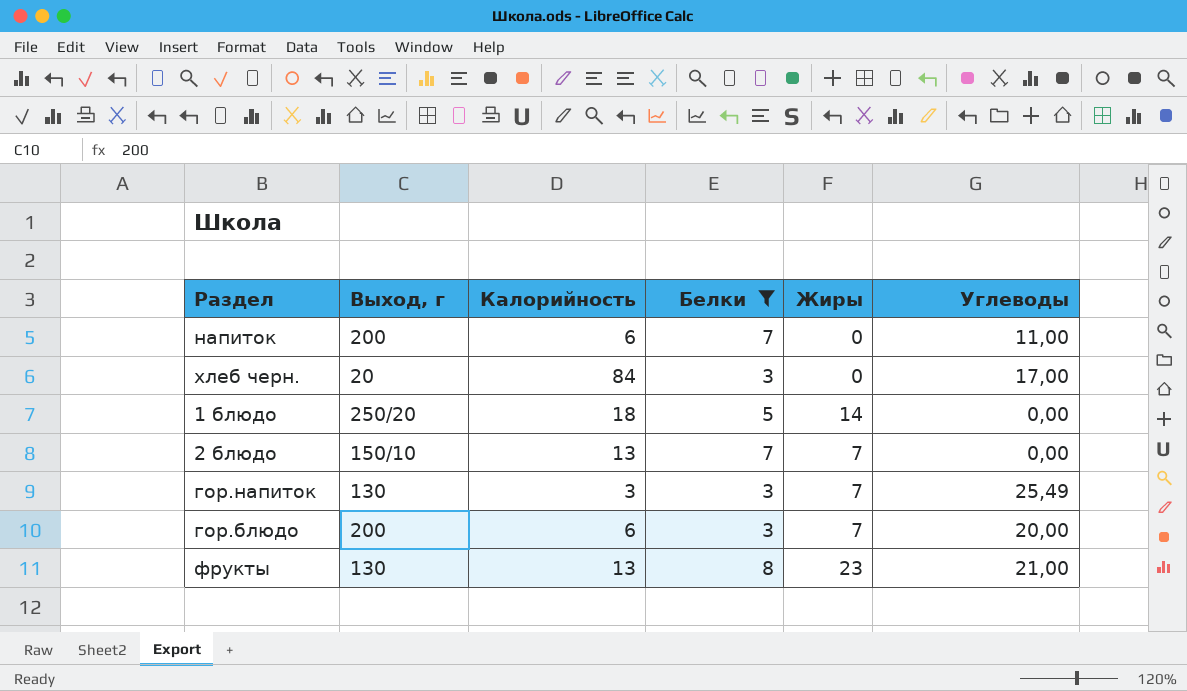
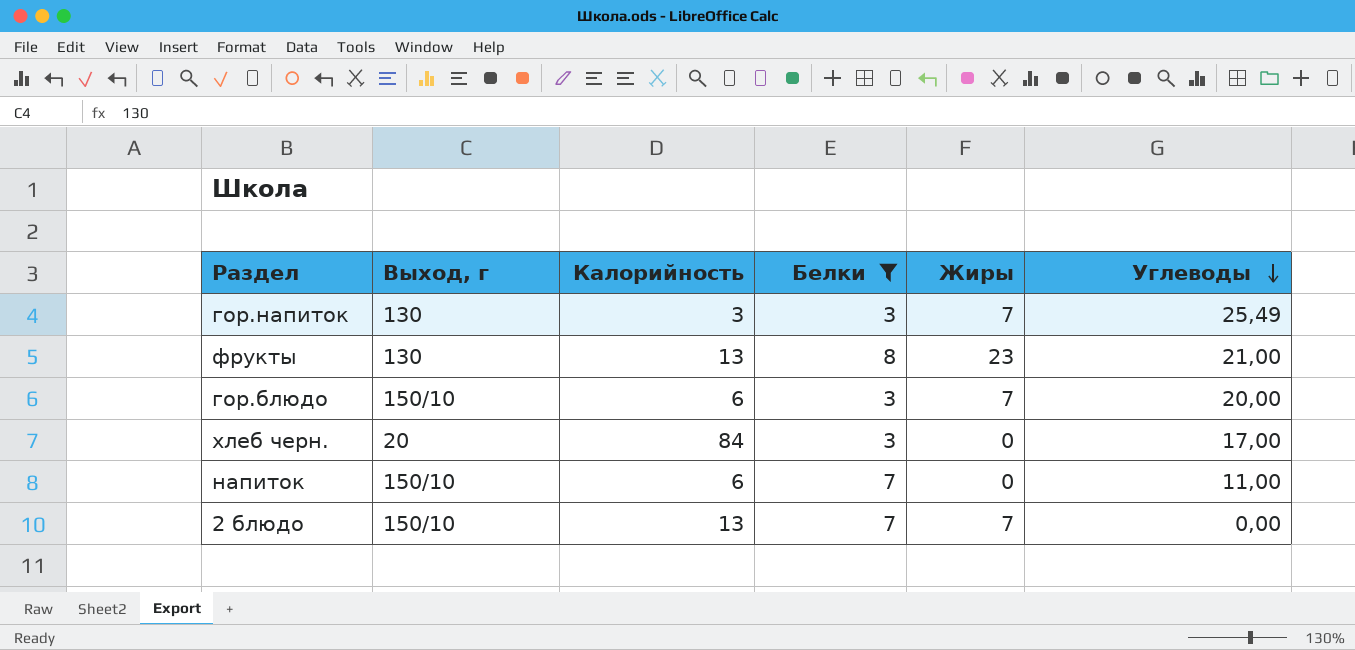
row order: none -> Углеводы descending
row 1 блюдо: 250/20 | 18 | 5 | 14 | 0,00 -> none
гор.блюдо | Выход, г: 200 -> 150/10
напиток | Выход, г: 200 -> 150/10

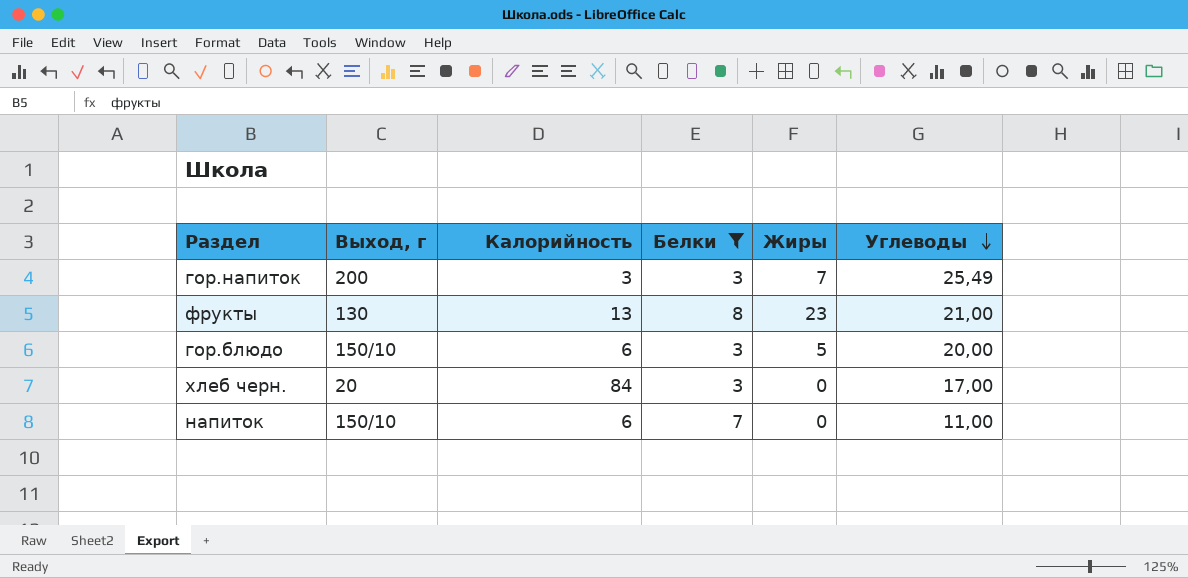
row 2 блюдо: 150/10 | 13 | 7 | 7 | 0,00 -> none
гор.напиток | Выход, г: 130 -> 200
гор.блюдо | Жиры: 7 -> 5

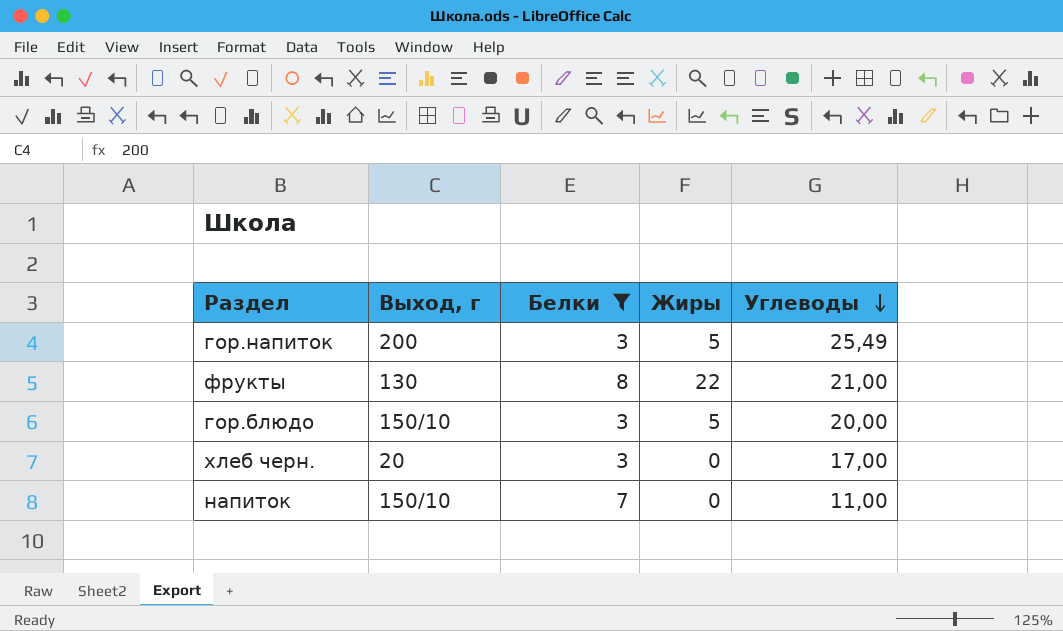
column Калорийность | position: 3 -> none
гор.напиток | Жиры: 7 -> 5
фрукты | Жиры: 23 -> 22

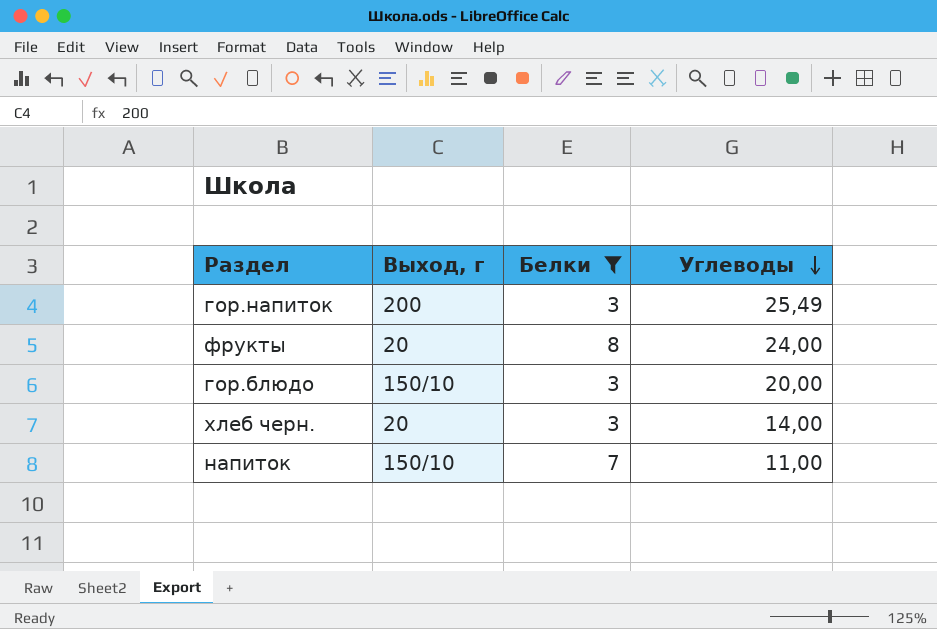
column Жиры | position: 4 -> none
фрукты | Выход, г: 130 -> 20
фрукты | Углеводы: 21,00 -> 24,00
хлеб черн. | Углеводы: 17,00 -> 14,00

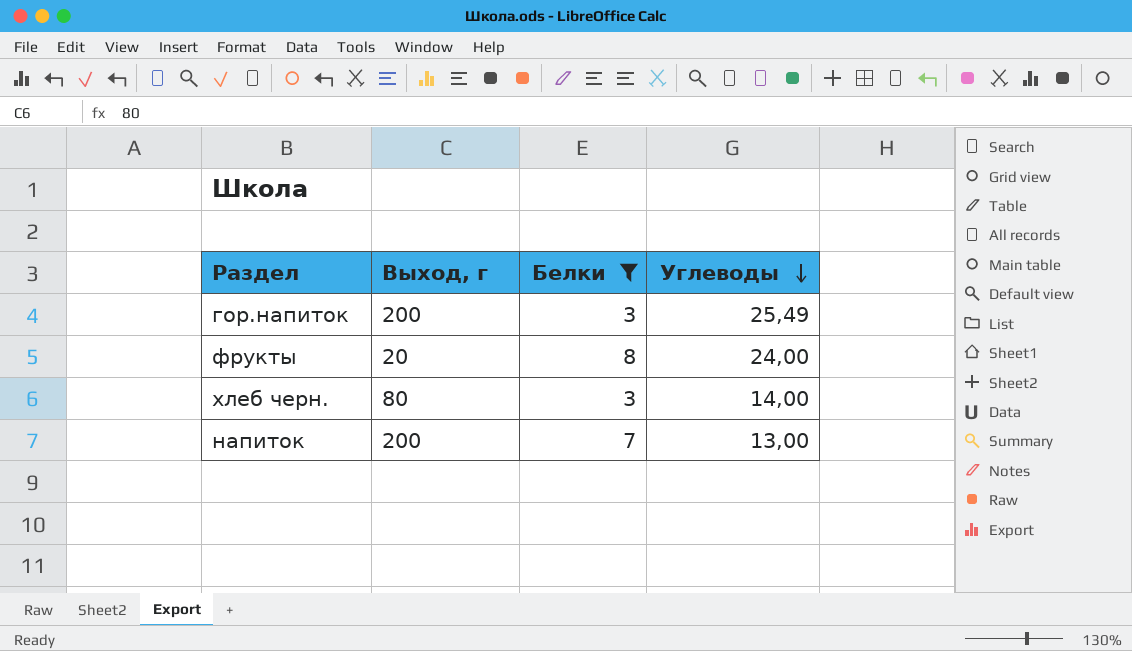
row гор.блюдо: 150/10 | 3 | 20,00 -> none
хлеб черн. | Выход, г: 20 -> 80
напиток | Выход, г: 150/10 -> 200
напиток | Углеводы: 11,00 -> 13,00

